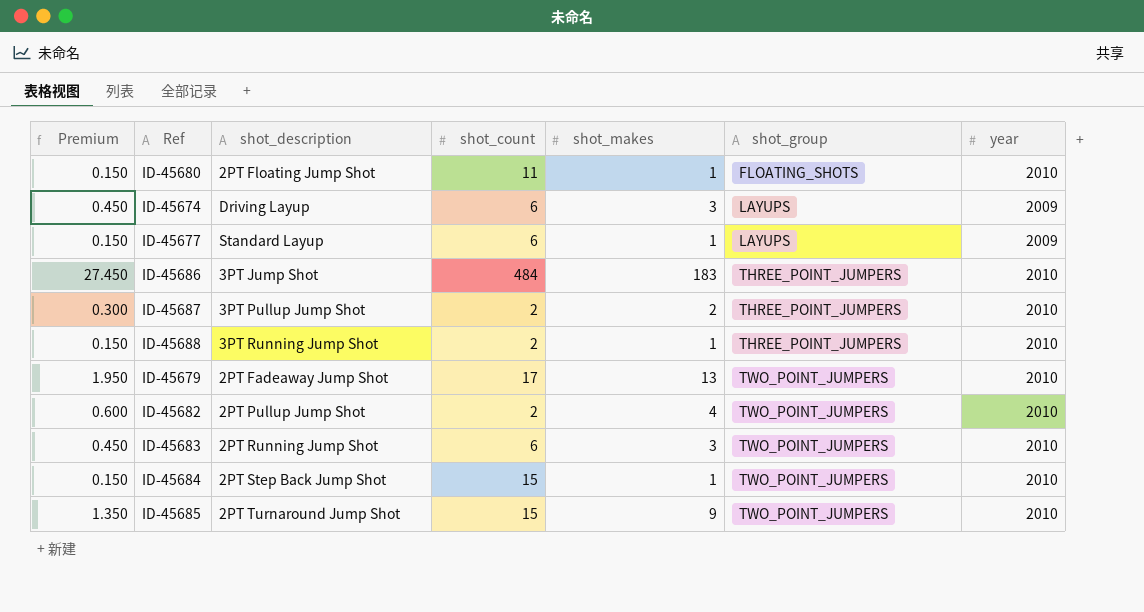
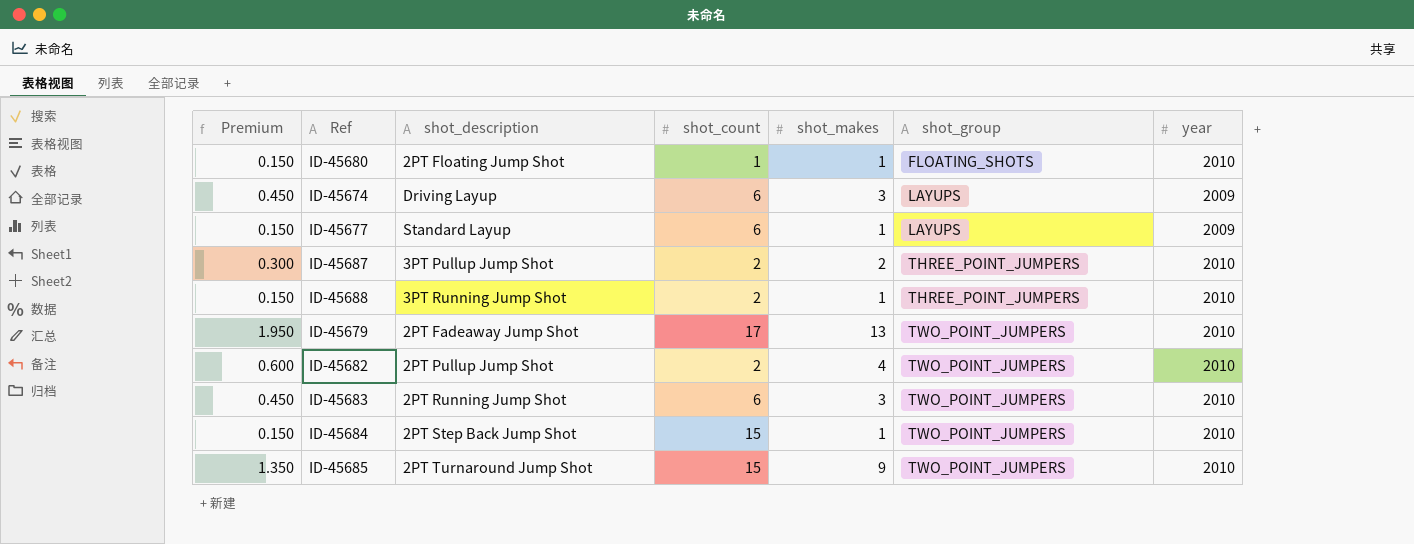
row ID-45686: 27.450 | 3PT Jump Shot | 484 | 183 | THREE_POINT_JUMPERS | 2010 -> none
ID-45680 | shot_count: 11 -> 1

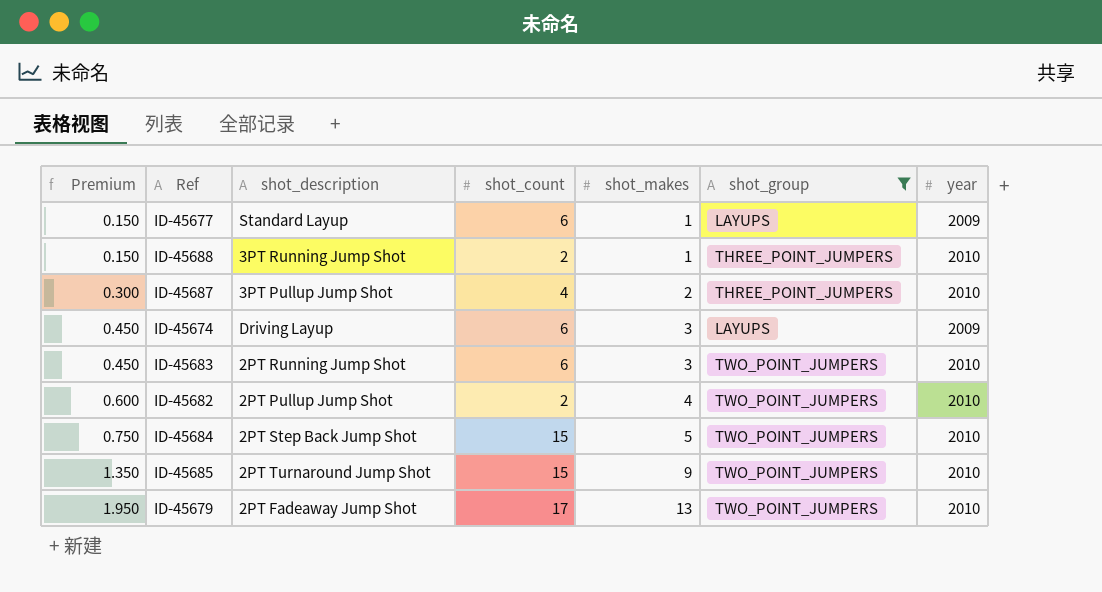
filter: none -> shot_group != FLOATING_SHOTS
row order: shot_group ascending -> Premium ascending
ID-45687 | shot_count: 2 -> 4
ID-45684 | Premium: 0.150 -> 0.750
ID-45684 | shot_makes: 1 -> 5

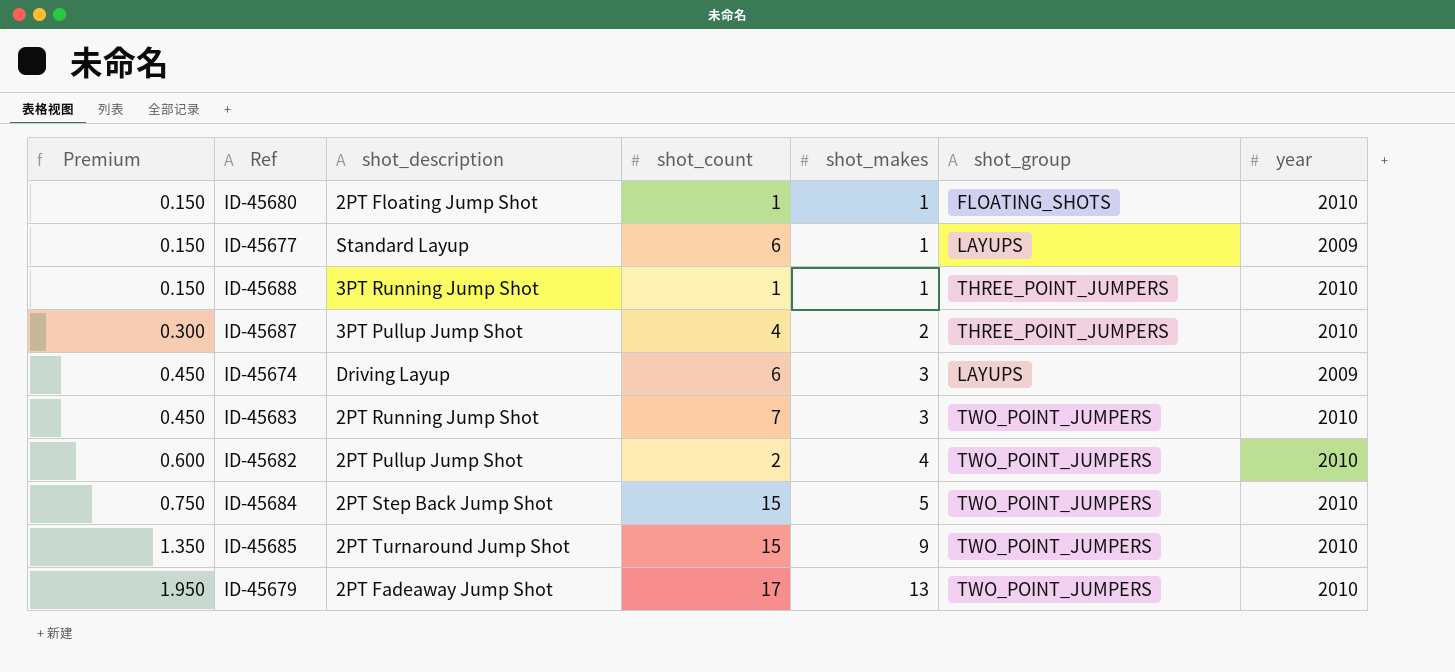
filter: shot_group != FLOATING_SHOTS -> none
ID-45688 | shot_count: 2 -> 1
ID-45683 | shot_count: 6 -> 7

